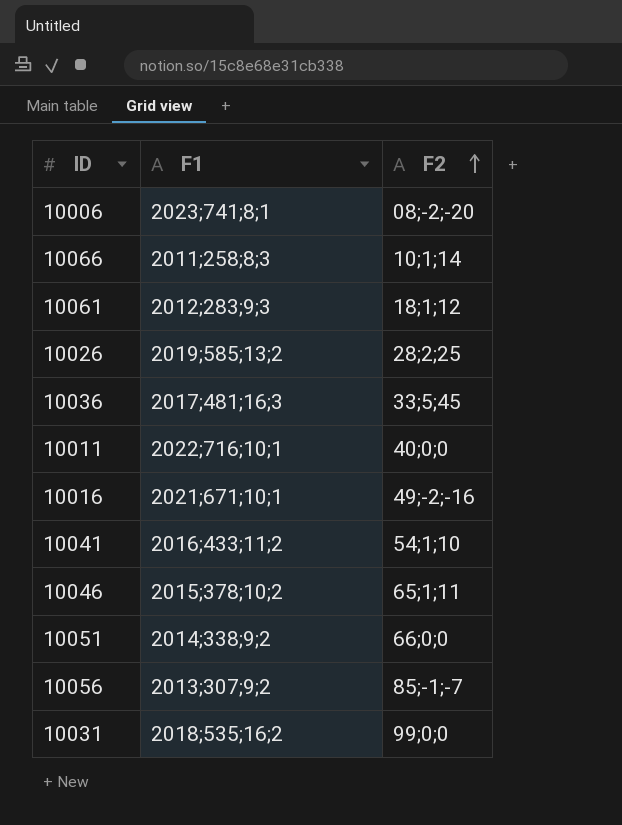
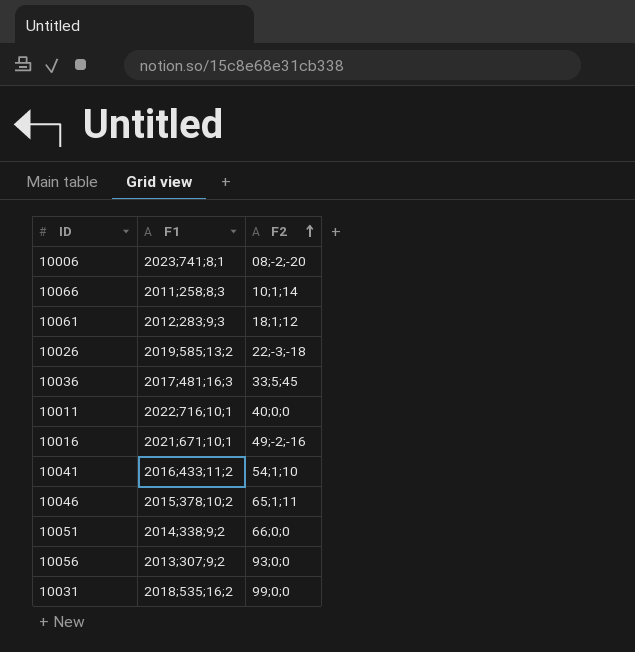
10026 | F2: 28;2;25 -> 22;-3;-18
10056 | F2: 85;-1;-7 -> 93;0;0

